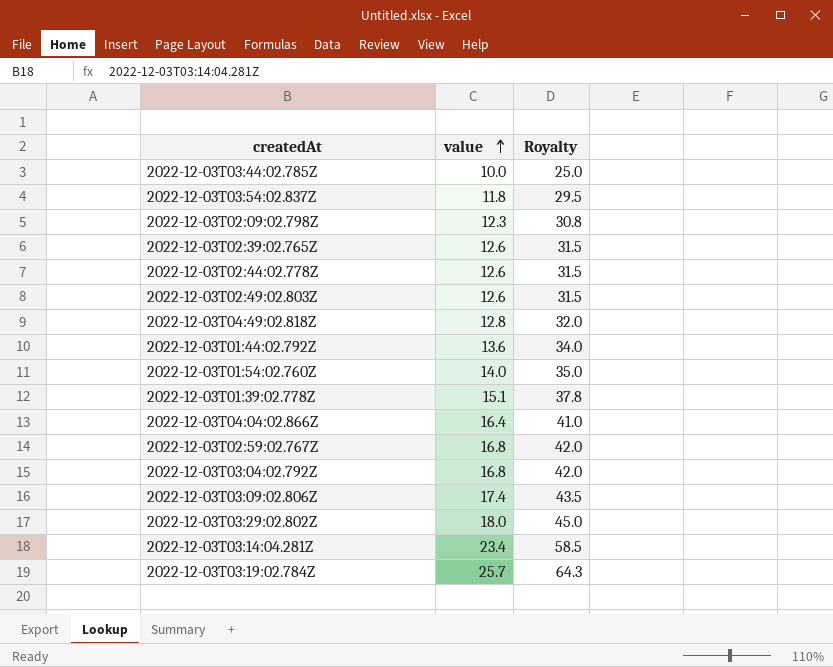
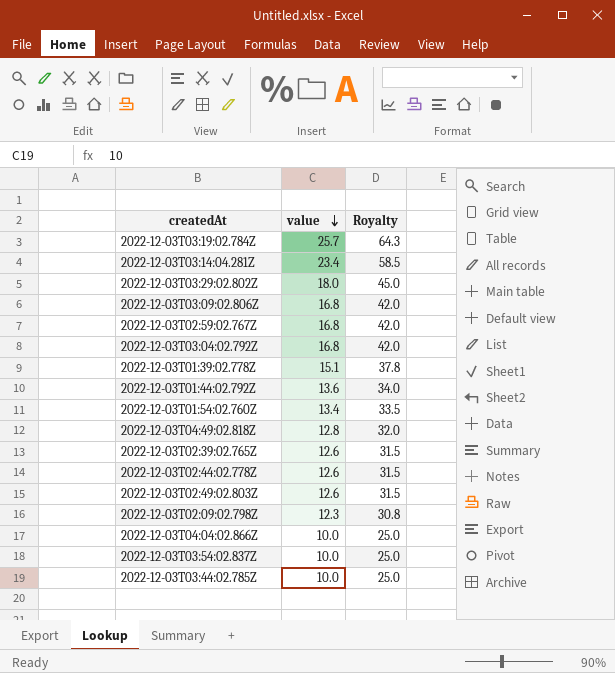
row order: value ascending -> value descending
2022-12-03T03:09:02.806Z | value: 17.4 -> 16.8
2022-12-03T03:09:02.806Z | Royalty: 43.5 -> 42.0
2022-12-03T01:54:02.760Z | value: 14.0 -> 13.4
2022-12-03T01:54:02.760Z | Royalty: 35.0 -> 33.5
2022-12-03T04:04:02.866Z | value: 16.4 -> 10.0
2022-12-03T04:04:02.866Z | Royalty: 41.0 -> 25.0
2022-12-03T03:54:02.837Z | value: 11.8 -> 10.0
2022-12-03T03:54:02.837Z | Royalty: 29.5 -> 25.0

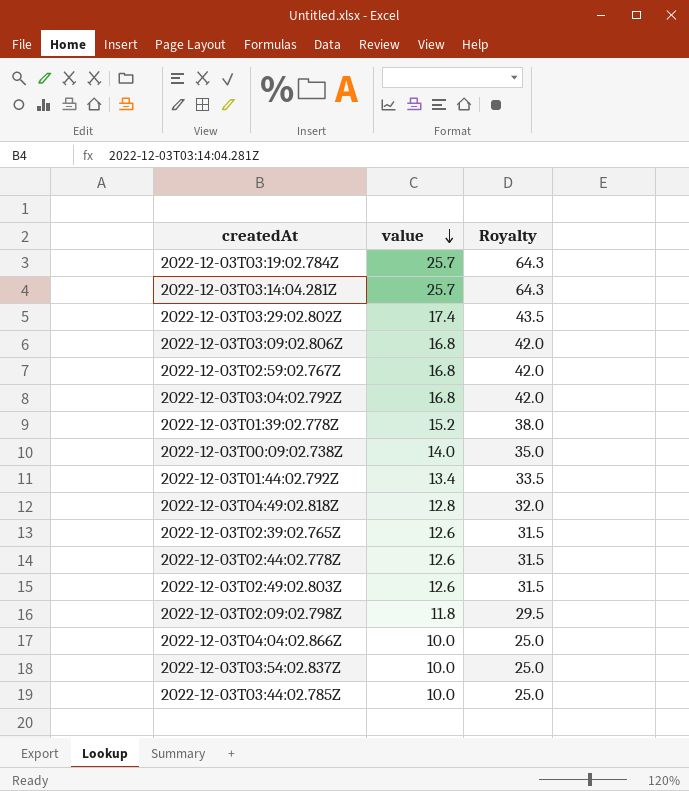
row 2022-12-03T01:54:02.760Z: 13.4 | 33.5 -> none
2022-12-03T03:14:04.281Z | value: 23.4 -> 25.7
2022-12-03T03:14:04.281Z | Royalty: 58.5 -> 64.3
2022-12-03T03:29:02.802Z | value: 18.0 -> 17.4
2022-12-03T03:29:02.802Z | Royalty: 45.0 -> 43.5
2022-12-03T01:39:02.778Z | value: 15.1 -> 15.2
2022-12-03T01:39:02.778Z | Royalty: 37.8 -> 38.0
row 2022-12-03T00:09:02.738Z: none -> 14.0 | 35.0
2022-12-03T01:44:02.792Z | value: 13.6 -> 13.4
2022-12-03T01:44:02.792Z | Royalty: 34.0 -> 33.5
2022-12-03T02:09:02.798Z | value: 12.3 -> 11.8
2022-12-03T02:09:02.798Z | Royalty: 30.8 -> 29.5

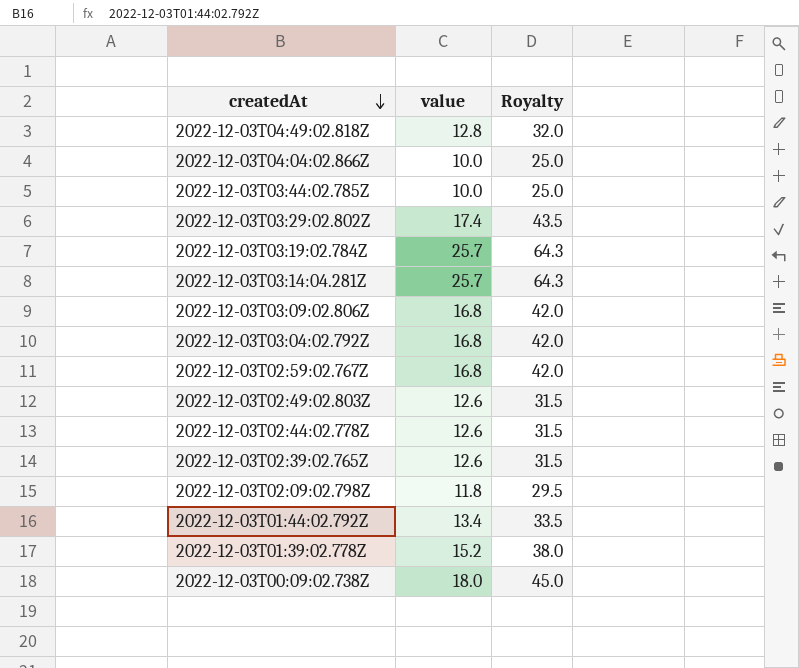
row order: value descending -> createdAt descending
row 2022-12-03T03:54:02.837Z: 10.0 | 25.0 -> none
2022-12-03T00:09:02.738Z | value: 14.0 -> 18.0
2022-12-03T00:09:02.738Z | Royalty: 35.0 -> 45.0

